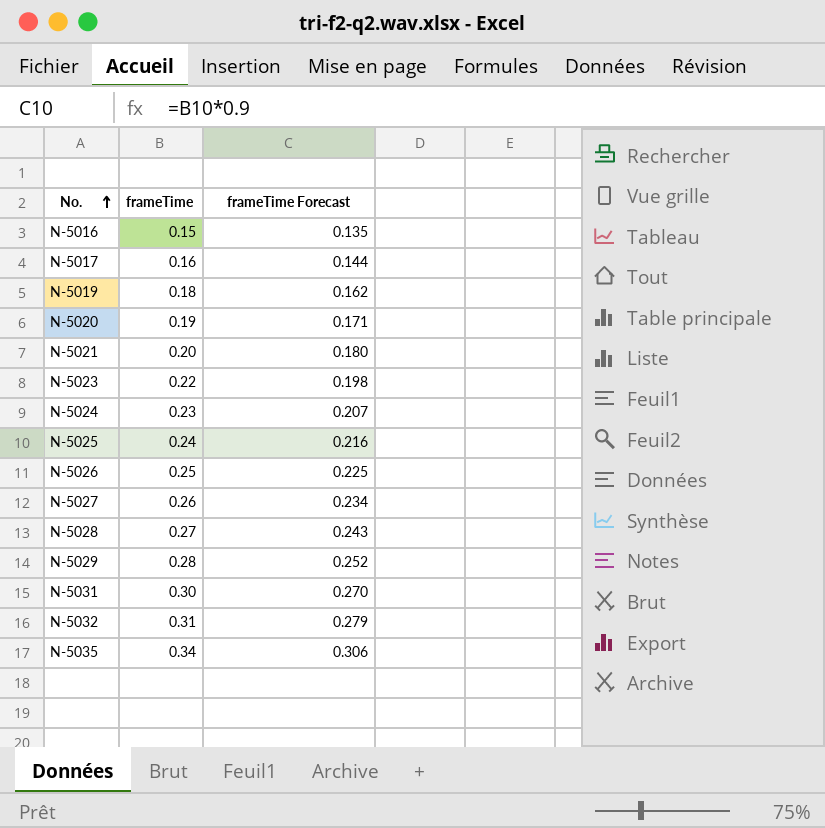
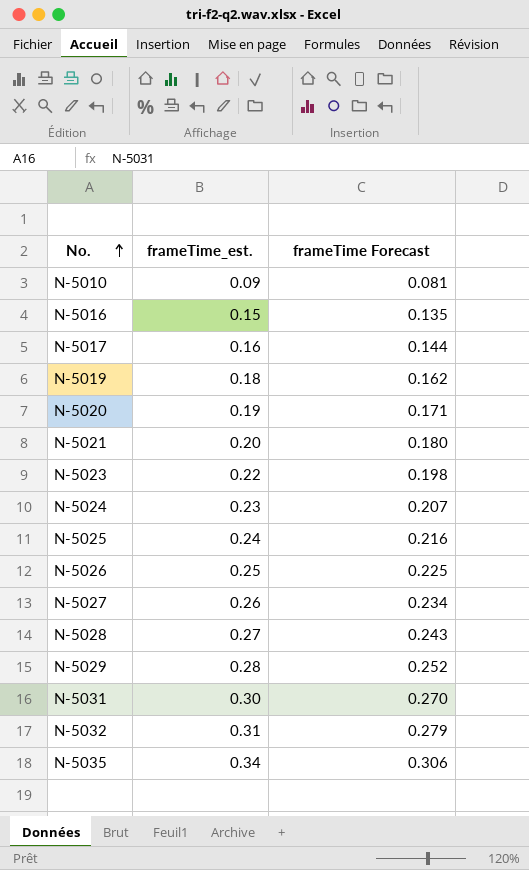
column name: frameTime -> frameTime_est.
row N-5010: none -> 0.09 | 0.081

